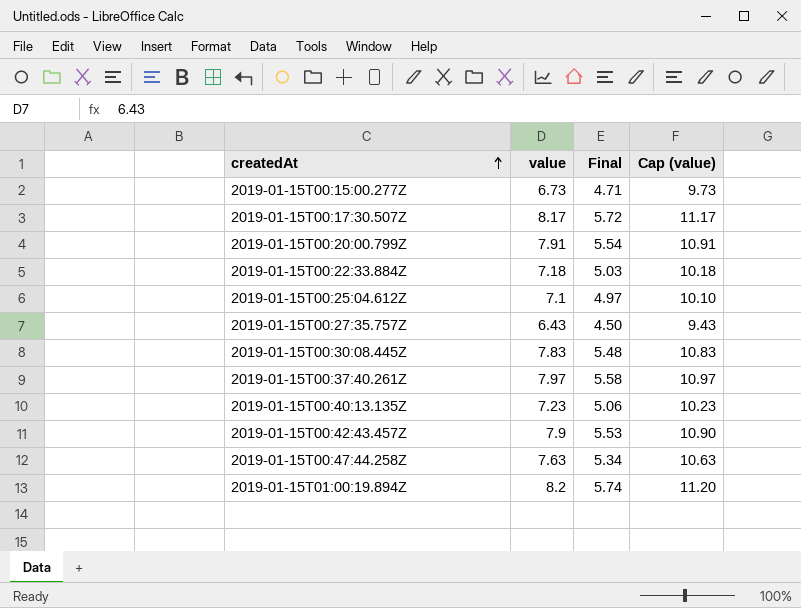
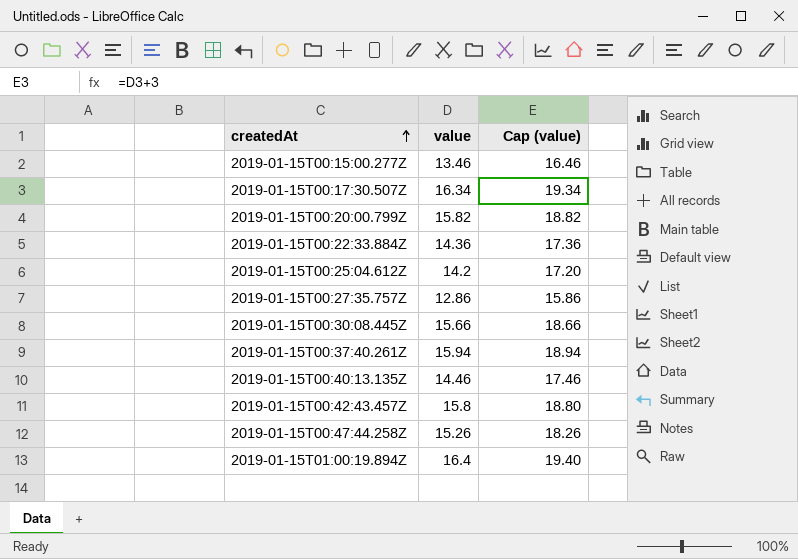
column Final | formula: [value] * 0.7 -> none
2019-01-15T00:15:00.277Z | value: 6.73 -> 13.46
2019-01-15T00:15:00.277Z | Cap (value): 9.73 -> 16.46
2019-01-15T00:17:30.507Z | value: 8.17 -> 16.34
2019-01-15T00:17:30.507Z | Cap (value): 11.17 -> 19.34
2019-01-15T00:20:00.799Z | value: 7.91 -> 15.82
2019-01-15T00:20:00.799Z | Cap (value): 10.91 -> 18.82
2019-01-15T00:22:33.884Z | value: 7.18 -> 14.36
2019-01-15T00:22:33.884Z | Cap (value): 10.18 -> 17.36
2019-01-15T00:25:04.612Z | value: 7.1 -> 14.2
2019-01-15T00:25:04.612Z | Cap (value): 10.10 -> 17.20
2019-01-15T00:27:35.757Z | value: 6.43 -> 12.86
2019-01-15T00:27:35.757Z | Cap (value): 9.43 -> 15.86
2019-01-15T00:30:08.445Z | value: 7.83 -> 15.66
2019-01-15T00:30:08.445Z | Cap (value): 10.83 -> 18.66
2019-01-15T00:37:40.261Z | value: 7.97 -> 15.94
2019-01-15T00:37:40.261Z | Cap (value): 10.97 -> 18.94
2019-01-15T00:40:13.135Z | value: 7.23 -> 14.46
2019-01-15T00:40:13.135Z | Cap (value): 10.23 -> 17.46
2019-01-15T00:42:43.457Z | value: 7.9 -> 15.8
2019-01-15T00:42:43.457Z | Cap (value): 10.90 -> 18.80
2019-01-15T00:47:44.258Z | value: 7.63 -> 15.26
2019-01-15T00:47:44.258Z | Cap (value): 10.63 -> 18.26
2019-01-15T01:00:19.894Z | value: 8.2 -> 16.4
2019-01-15T01:00:19.894Z | Cap (value): 11.20 -> 19.40

